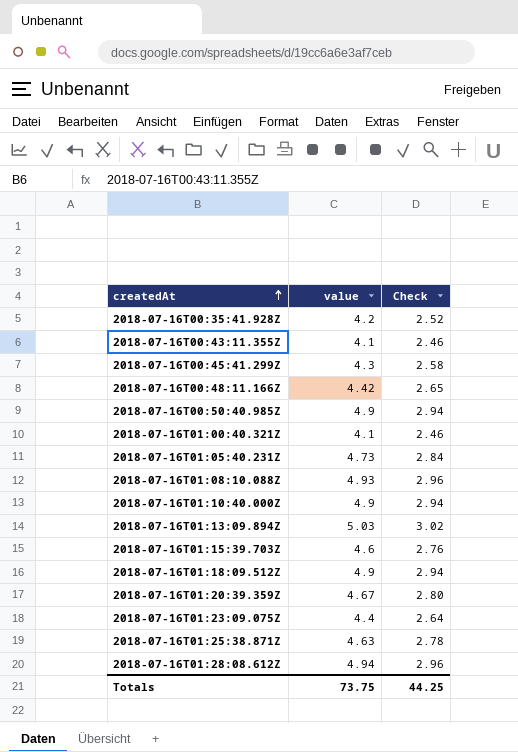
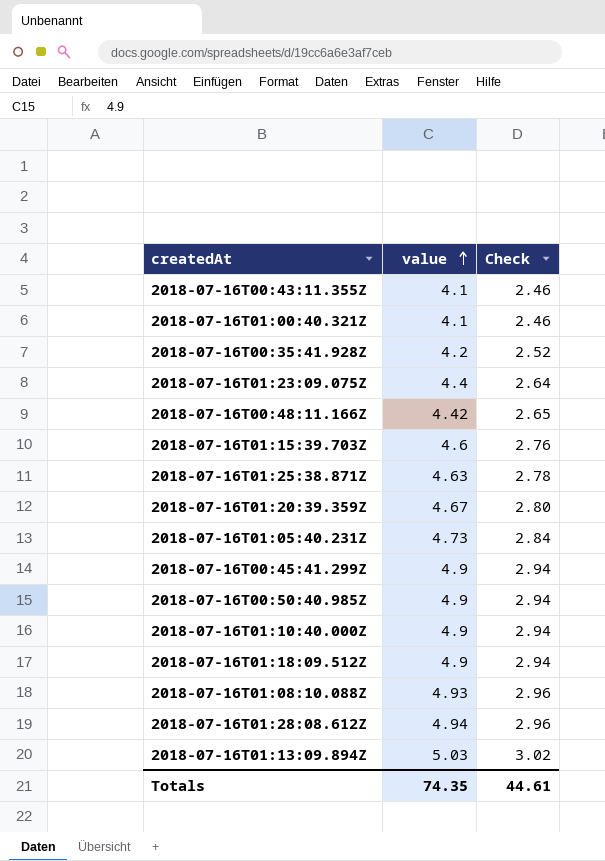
row order: createdAt ascending -> value ascending
2018-07-16T00:45:41.299Z | value: 4.3 -> 4.9
2018-07-16T00:45:41.299Z | Check: 2.58 -> 2.94
Totals | value: 73.75 -> 74.35
Totals | Check: 44.25 -> 44.61

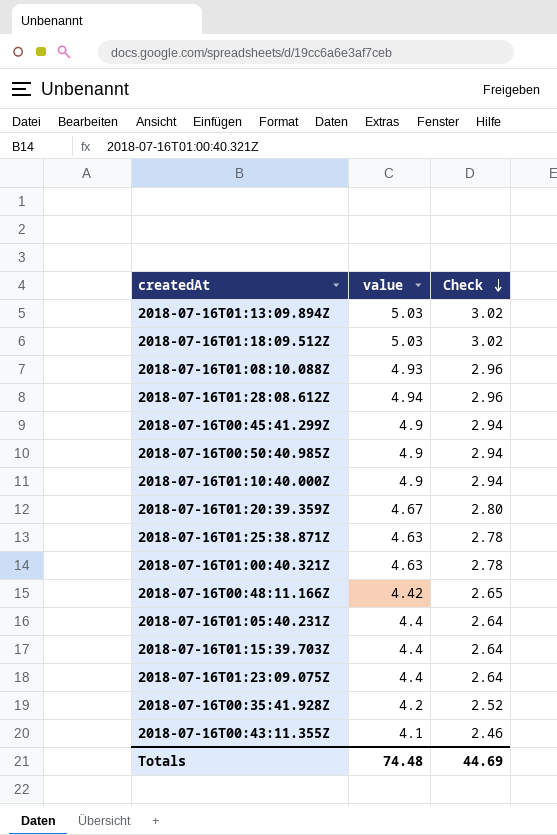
row order: value ascending -> Check descending
2018-07-16T01:18:09.512Z | value: 4.9 -> 5.03
2018-07-16T01:18:09.512Z | Check: 2.94 -> 3.02
2018-07-16T01:00:40.321Z | value: 4.1 -> 4.63
2018-07-16T01:00:40.321Z | Check: 2.46 -> 2.78
2018-07-16T01:05:40.231Z | value: 4.73 -> 4.4
2018-07-16T01:05:40.231Z | Check: 2.84 -> 2.64
2018-07-16T01:15:39.703Z | value: 4.6 -> 4.4
2018-07-16T01:15:39.703Z | Check: 2.76 -> 2.64
Totals | value: 74.35 -> 74.48
Totals | Check: 44.61 -> 44.69

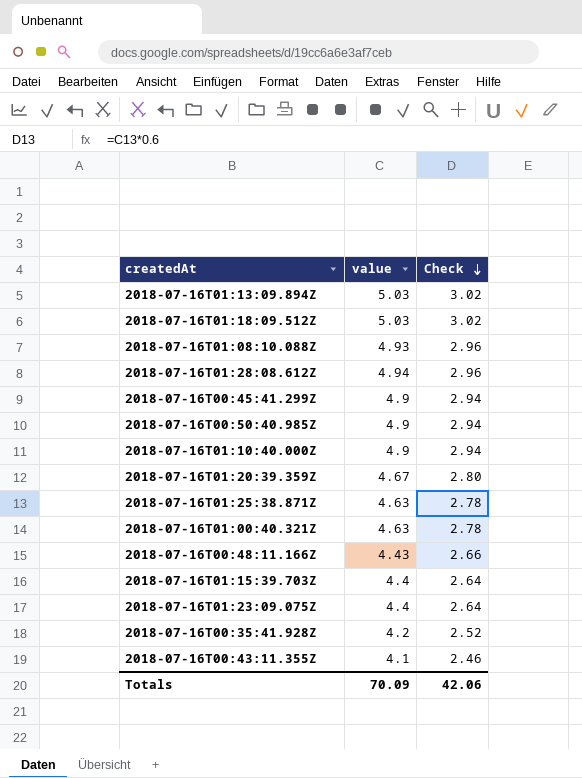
row 2018-07-16T01:05:40.231Z: 4.4 | 2.64 -> none
2018-07-16T00:48:11.166Z | value: 4.42 -> 4.43
2018-07-16T00:48:11.166Z | Check: 2.65 -> 2.66
Totals | value: 74.48 -> 70.09
Totals | Check: 44.69 -> 42.06

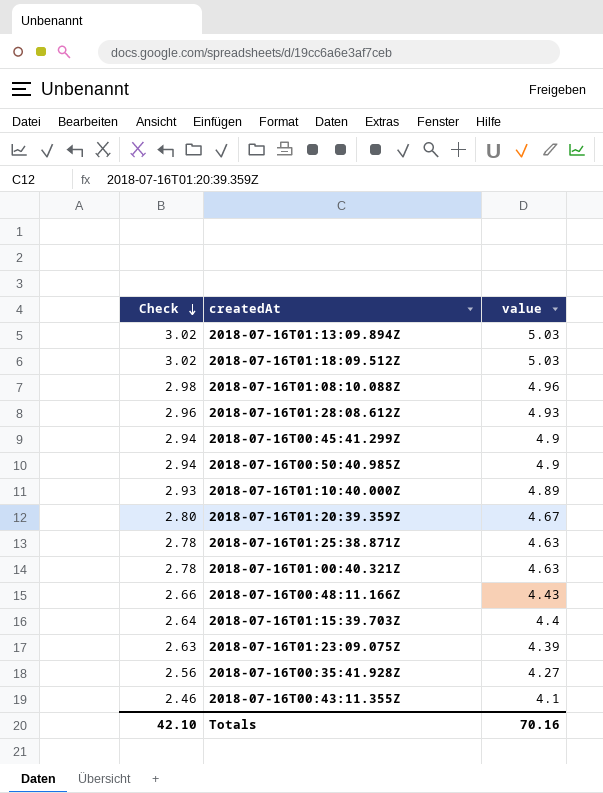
column Check | position: 3 -> 1
2018-07-16T01:08:10.088Z | Check: 2.96 -> 2.98
2018-07-16T01:08:10.088Z | value: 4.93 -> 4.96
2018-07-16T01:28:08.612Z | value: 4.94 -> 4.93
2018-07-16T01:10:40.000Z | Check: 2.94 -> 2.93
2018-07-16T01:10:40.000Z | value: 4.9 -> 4.89
2018-07-16T01:23:09.075Z | Check: 2.64 -> 2.63
2018-07-16T01:23:09.075Z | value: 4.4 -> 4.39
2018-07-16T00:35:41.928Z | Check: 2.52 -> 2.56
2018-07-16T00:35:41.928Z | value: 4.2 -> 4.27
Totals | Check: 42.06 -> 42.10
Totals | value: 70.09 -> 70.16

